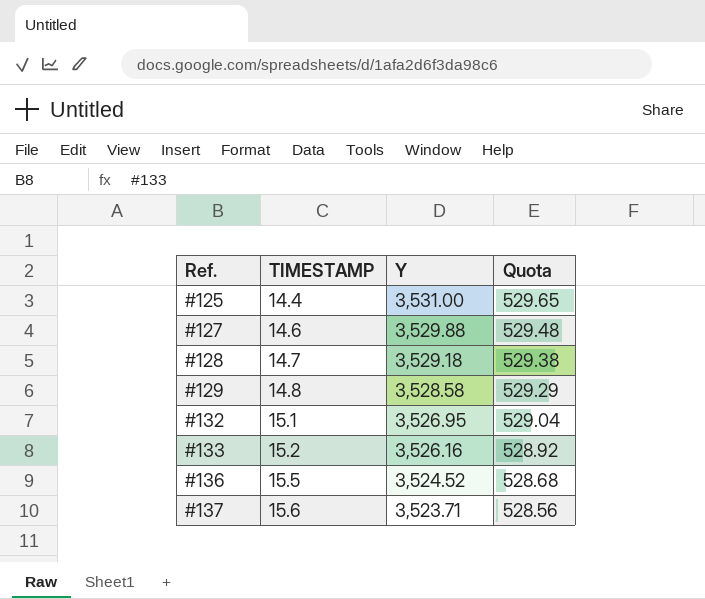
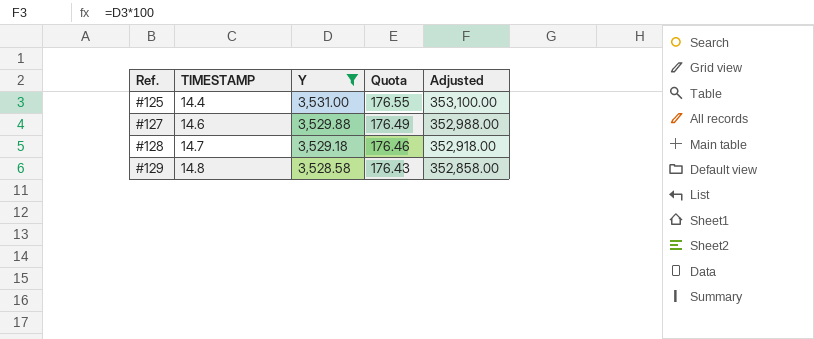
filter: none -> Y >= 3,528.58
column Quota | formula: [Y] * 0.15 -> [Y] * 0.05
column Adjusted | formula: none -> [Y] * 100

